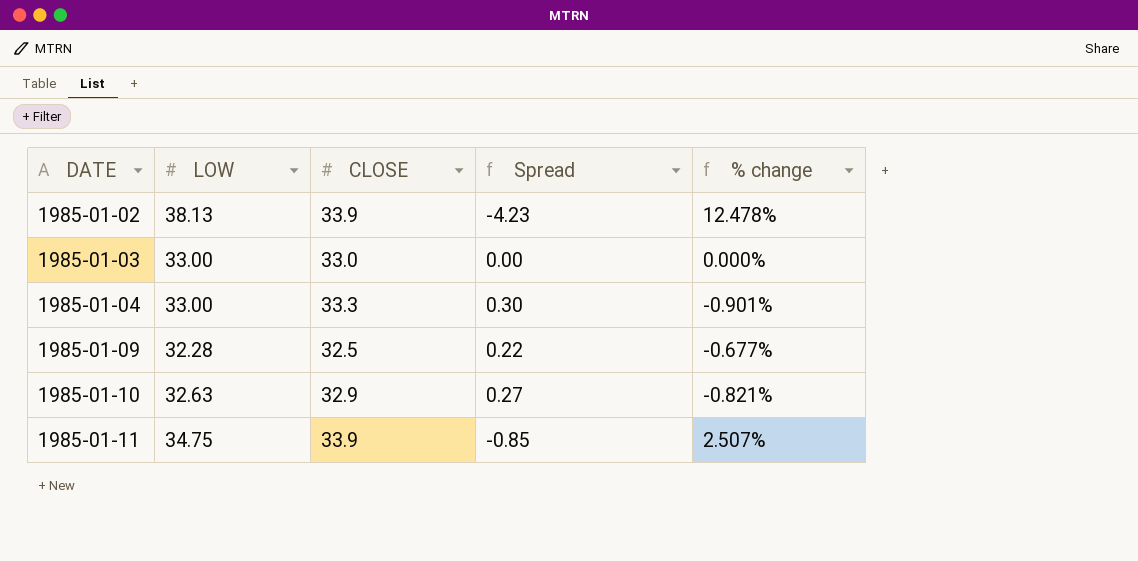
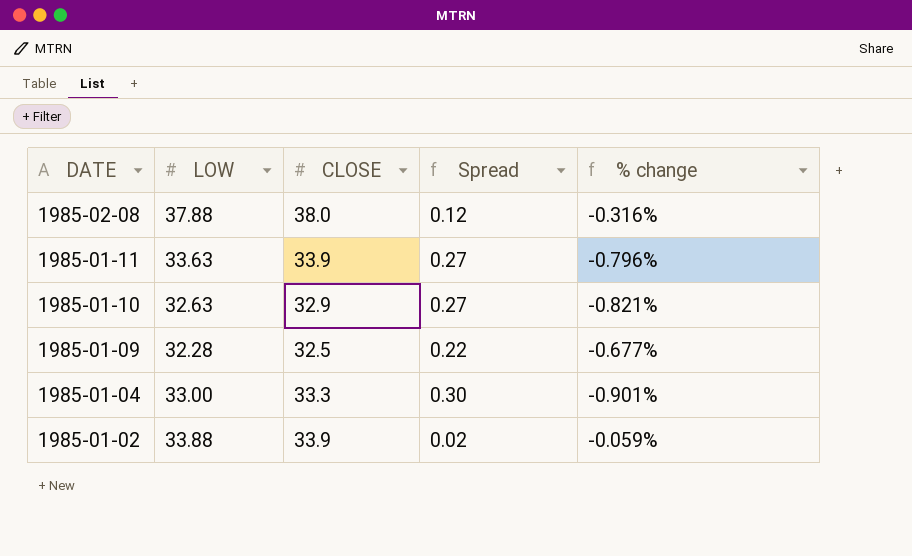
row order: DATE ascending -> DATE descending
row 1985-01-03: 33.00 | 33.0 | 0.00 | 0.000% -> none
row 1985-02-08: none -> 37.88 | 38.0 | 0.12 | -0.316%
1985-01-11 | LOW: 34.75 -> 33.63
1985-01-11 | Spread: -0.85 -> 0.27
1985-01-11 | % change: 2.507% -> -0.796%
1985-01-02 | LOW: 38.13 -> 33.88
1985-01-02 | Spread: -4.23 -> 0.02
1985-01-02 | % change: 12.478% -> -0.059%

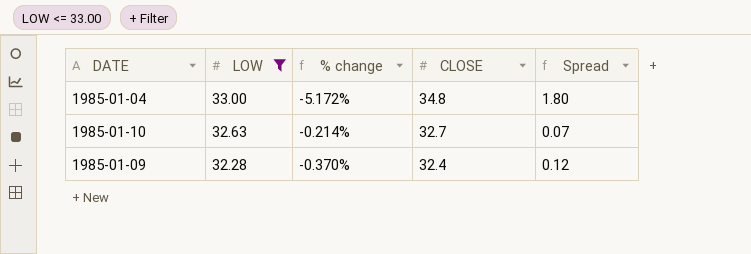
filter: none -> LOW <= 33.00
row order: DATE descending -> LOW descending
column % change | position: 5 -> 3
1985-01-04 | % change: -0.901% -> -5.172%
1985-01-04 | CLOSE: 33.3 -> 34.8
1985-01-04 | Spread: 0.30 -> 1.80
1985-01-10 | % change: -0.821% -> -0.214%
1985-01-10 | CLOSE: 32.9 -> 32.7
1985-01-10 | Spread: 0.27 -> 0.07
1985-01-09 | % change: -0.677% -> -0.370%
1985-01-09 | CLOSE: 32.5 -> 32.4
1985-01-09 | Spread: 0.22 -> 0.12

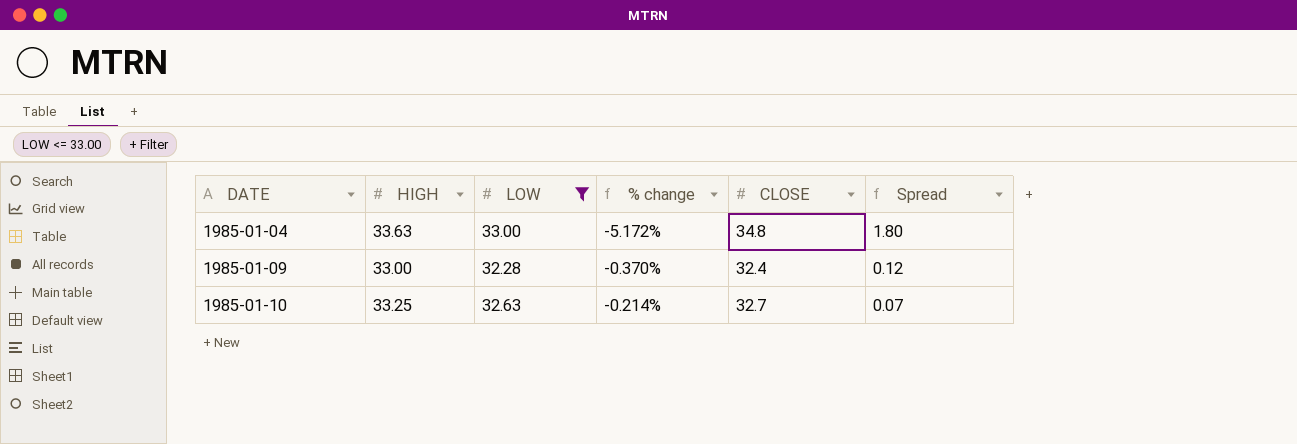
row order: LOW descending -> DATE ascending
column HIGH | position: none -> 2

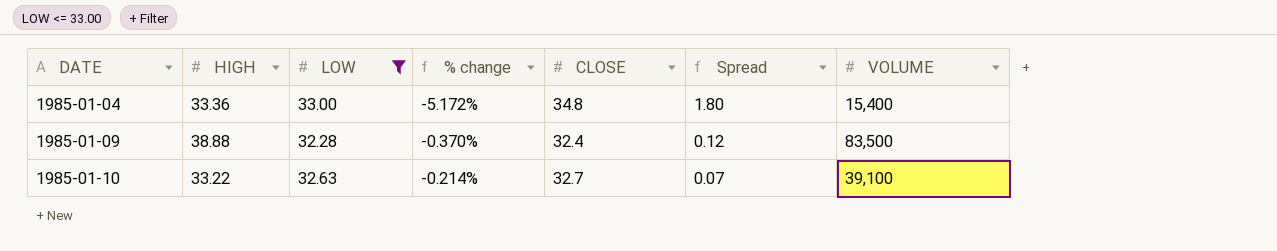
column VOLUME | position: none -> 7
1985-01-04 | HIGH: 33.63 -> 33.36
1985-01-09 | HIGH: 33.00 -> 38.88
1985-01-10 | HIGH: 33.25 -> 33.22

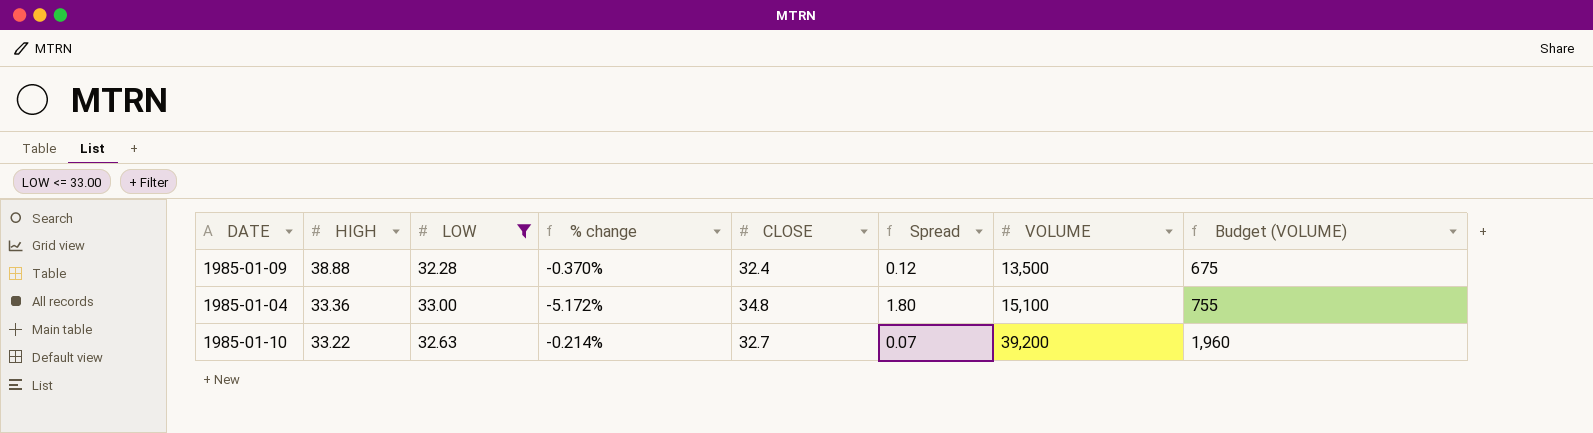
row order: DATE ascending -> HIGH descending
column Budget (VOLUME) | formula: none -> [VOLUME] * 0.05
1985-01-09 | VOLUME: 83,500 -> 13,500
1985-01-04 | VOLUME: 15,400 -> 15,100
1985-01-10 | VOLUME: 39,100 -> 39,200

